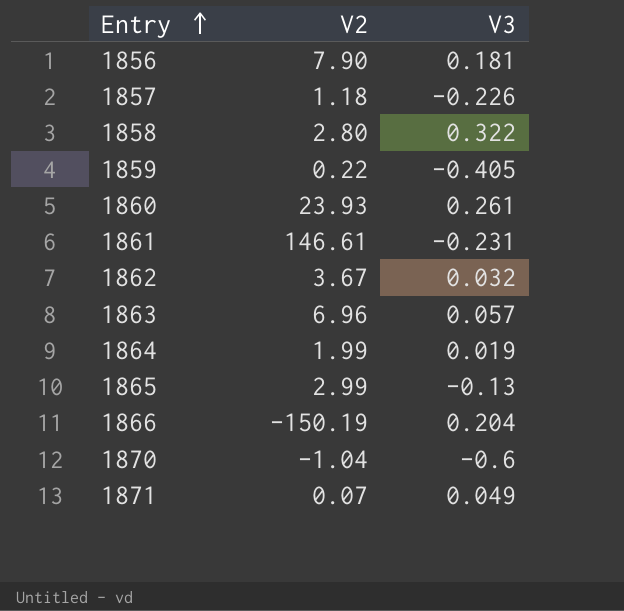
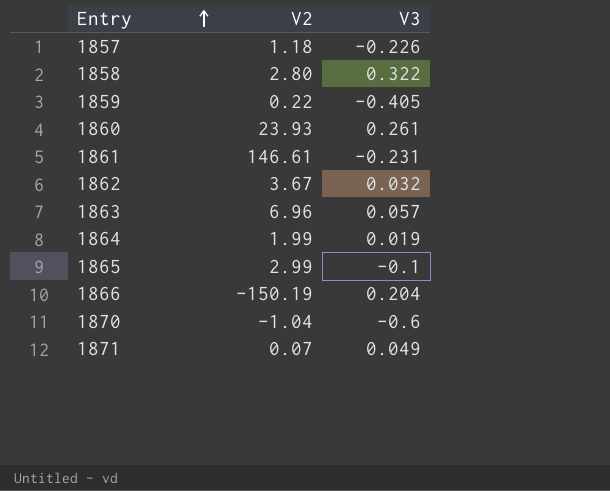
row 1856: 7.90 | 0.181 -> none
1865 | V3: -0.13 -> -0.1

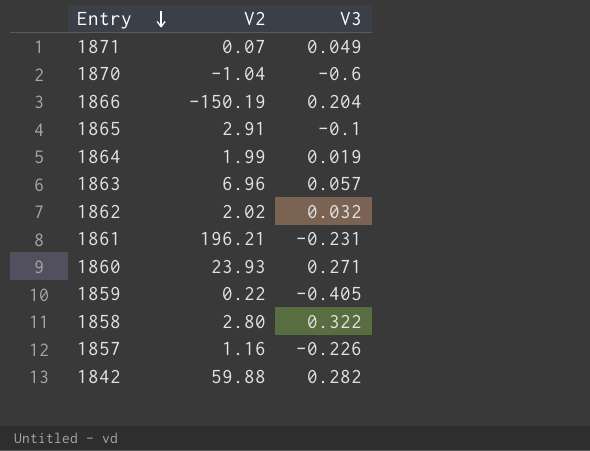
row order: Entry ascending -> Entry descending
1865 | V2: 2.99 -> 2.91
1862 | V2: 3.67 -> 2.02
1861 | V2: 146.61 -> 196.21
1860 | V3: 0.261 -> 0.271
1857 | V2: 1.18 -> 1.16
row 1842: none -> 59.88 | 0.282

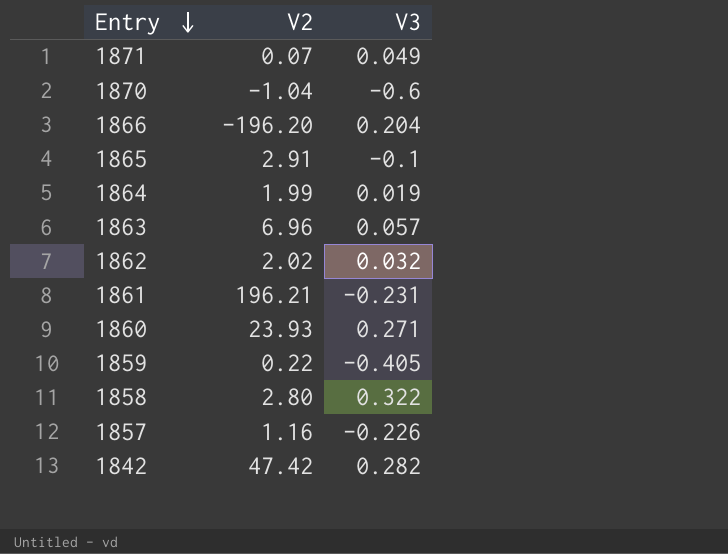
1866 | V2: -150.19 -> -196.20
1842 | V2: 59.88 -> 47.42

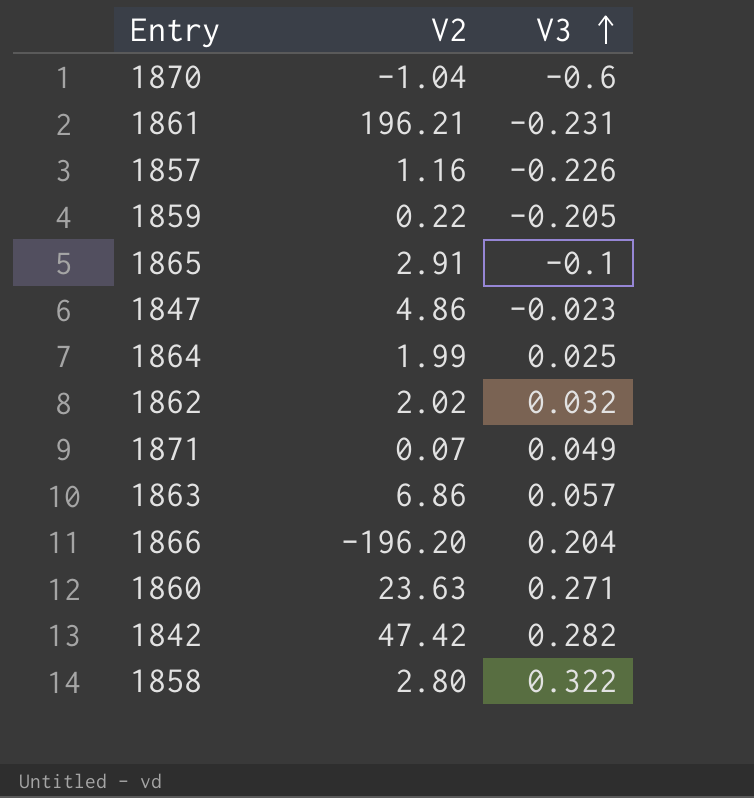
row order: Entry descending -> V3 ascending
1859 | V3: -0.405 -> -0.205
row 1847: none -> 4.86 | -0.023
1864 | V3: 0.019 -> 0.025
1863 | V2: 6.96 -> 6.86
1860 | V2: 23.93 -> 23.63

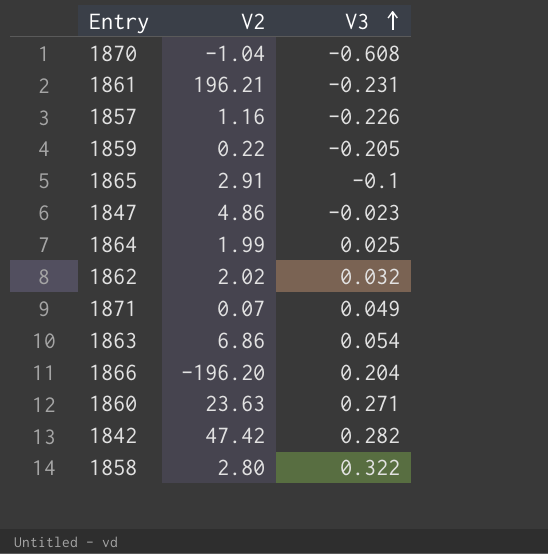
1870 | V3: -0.6 -> -0.608
1863 | V3: 0.057 -> 0.054

